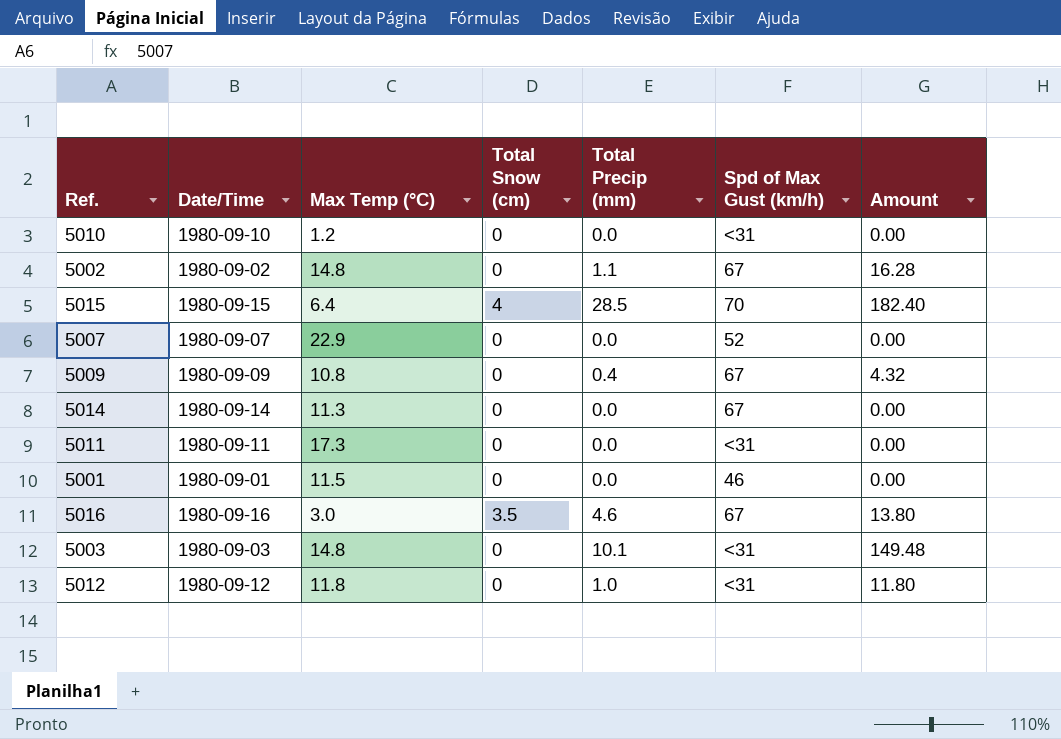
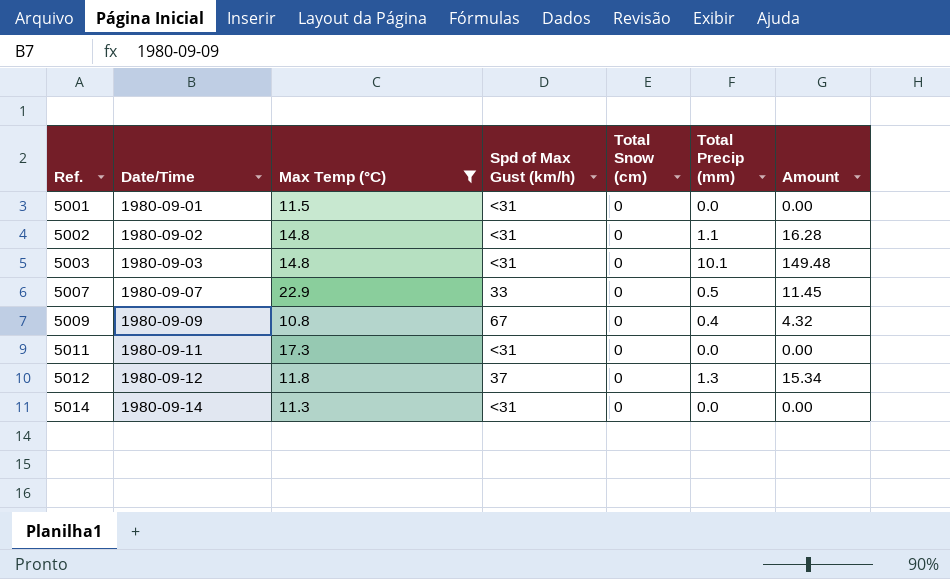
filter: none -> Max Temp (°C) >= 10.8
row order: none -> Ref. ascending
column Spd of Max Gust (km/h) | position: 6 -> 4
5001 | Spd of Max Gust (km/h): 46 -> <31
5002 | Spd of Max Gust (km/h): 67 -> <31
5007 | Spd of Max Gust (km/h): 52 -> 33
5007 | Total Precip (mm): 0.0 -> 0.5
5007 | Amount: 0.00 -> 11.45
5012 | Spd of Max Gust (km/h): <31 -> 37
5012 | Total Precip (mm): 1.0 -> 1.3
5012 | Amount: 11.80 -> 15.34
5014 | Spd of Max Gust (km/h): 67 -> <31

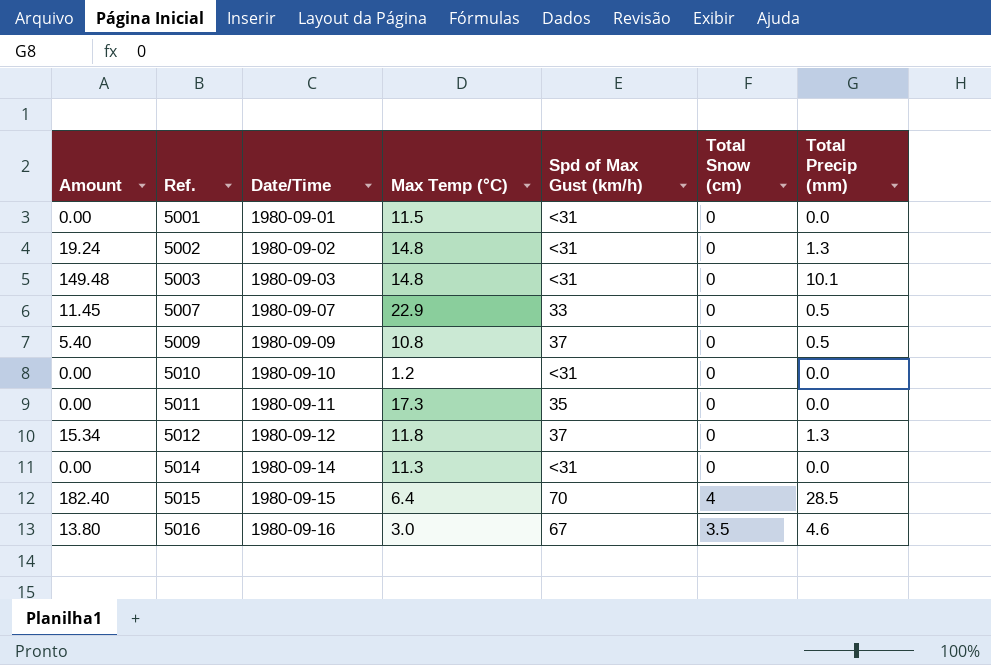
filter: Max Temp (°C) >= 10.8 -> none
column Amount | position: 7 -> 1
5002 | Amount: 16.28 -> 19.24
5002 | Total Precip (mm): 1.1 -> 1.3
5009 | Amount: 4.32 -> 5.40
5009 | Spd of Max Gust (km/h): 67 -> 37
5009 | Total Precip (mm): 0.4 -> 0.5
5011 | Spd of Max Gust (km/h): <31 -> 35

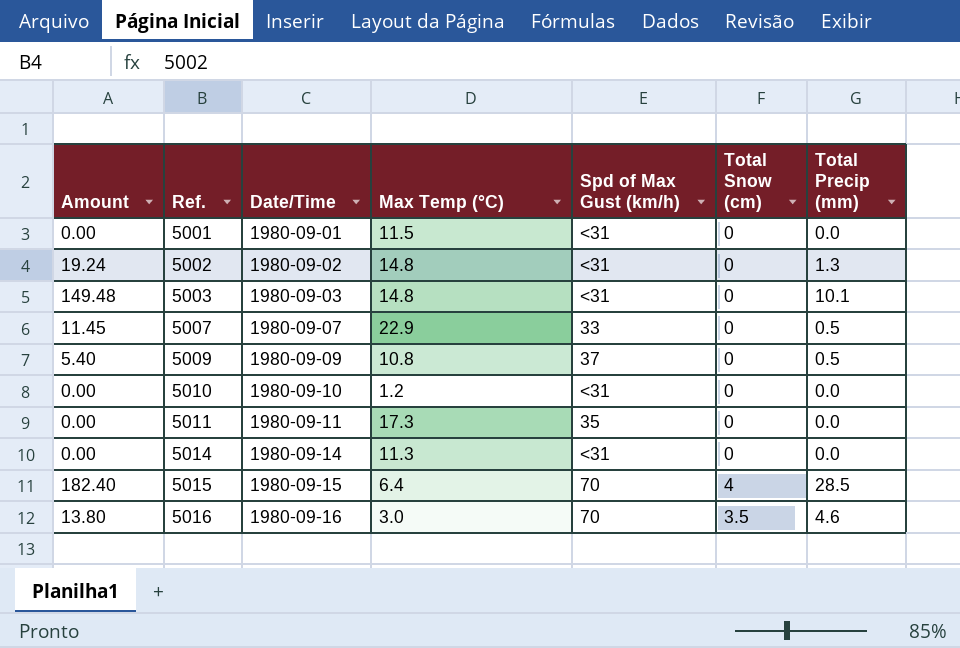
row 5012: 15.34 | 1980-09-12 | 11.8 | 37 | 0 | 1.3 -> none
5016 | Spd of Max Gust (km/h): 67 -> 70

